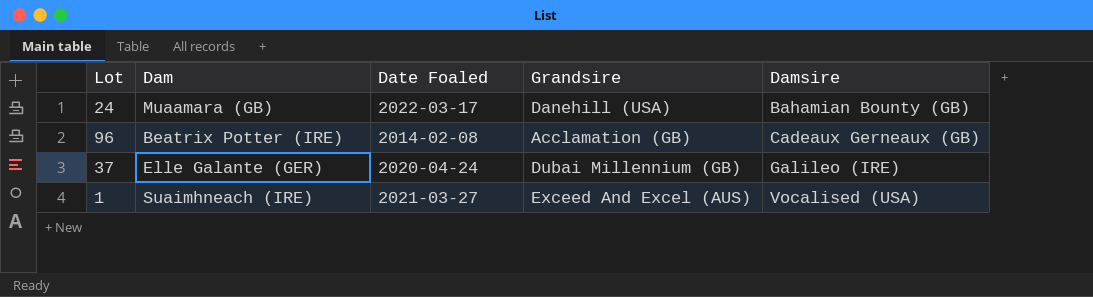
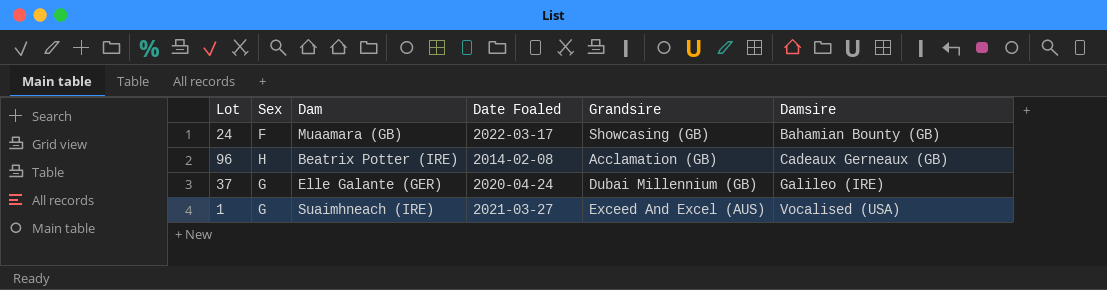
column Sex | position: none -> 2
24 | Grandsire: Danehill (USA) -> Showcasing (GB)

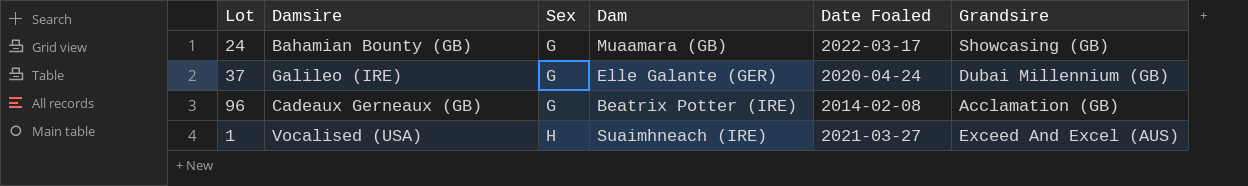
row order: Damsire ascending -> Sex ascending
column Damsire | position: 6 -> 2
24 | Sex: F -> G
96 | Sex: H -> G
1 | Sex: G -> H

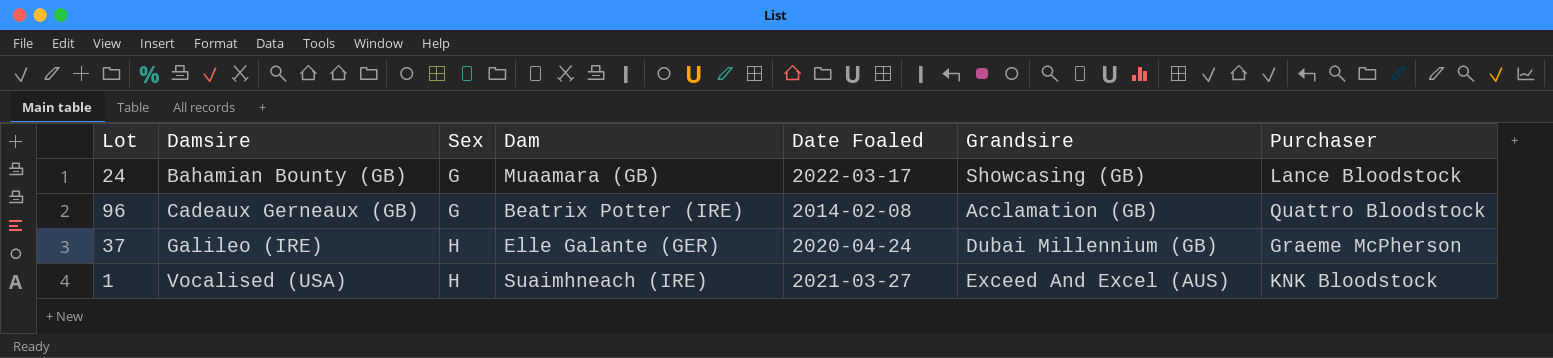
row order: Sex ascending -> Damsire ascending
column Purchaser | position: none -> 7
37 | Sex: G -> H

